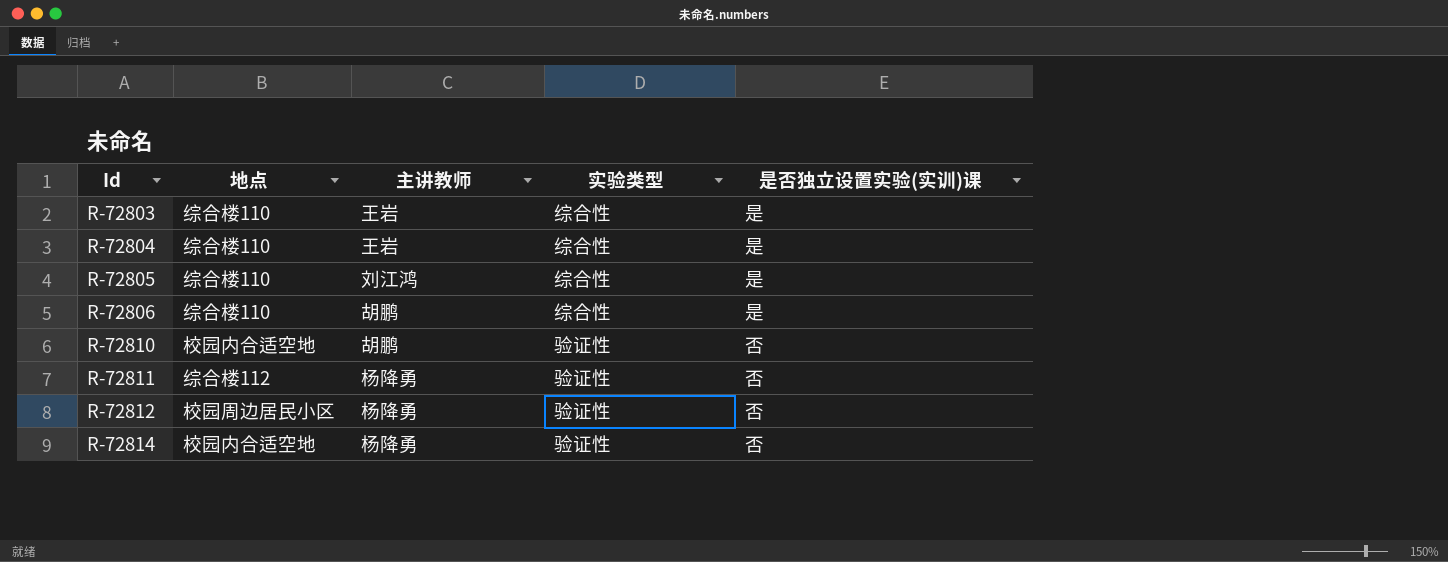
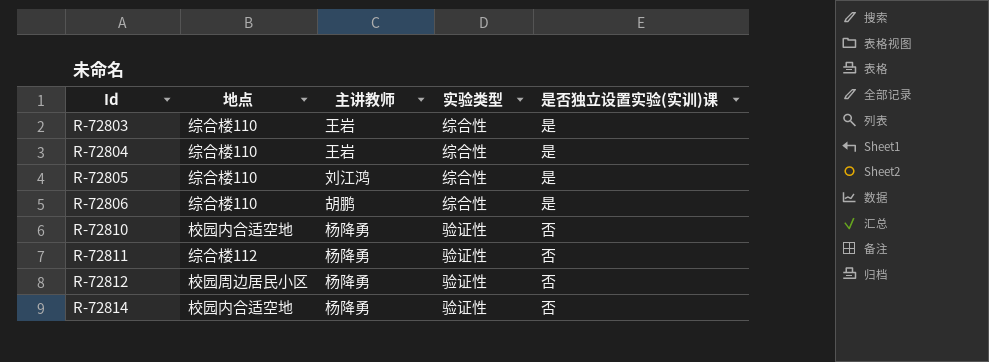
R-72810 | 主讲教师: 胡鹏 -> 杨降勇

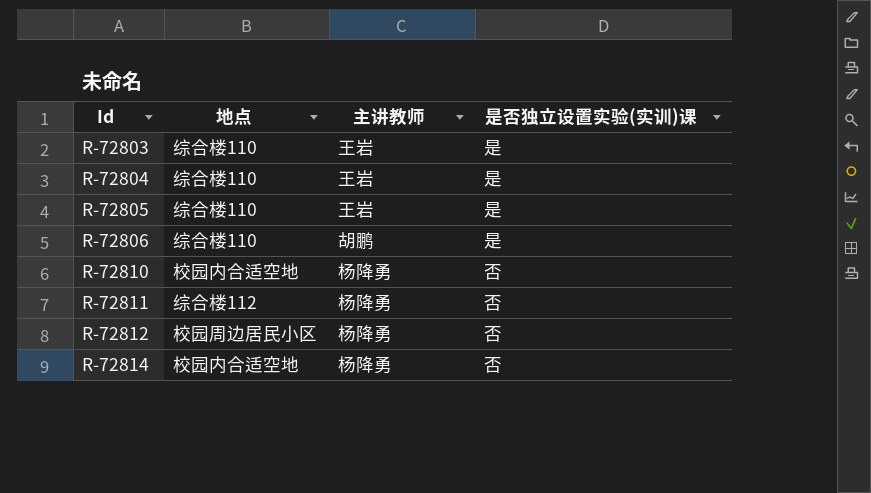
column 实验类型 | position: 4 -> none
R-72805 | 主讲教师: 刘江鸿 -> 王岩

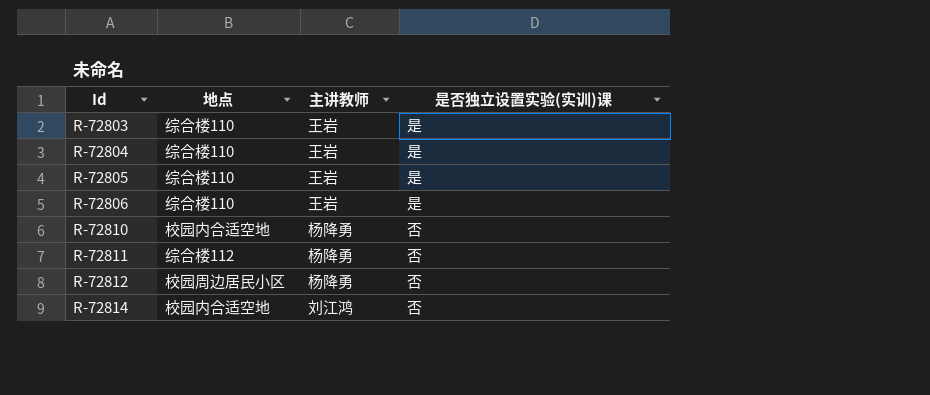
R-72806 | 主讲教师: 胡鹏 -> 王岩
R-72814 | 主讲教师: 杨降勇 -> 刘江鸿

